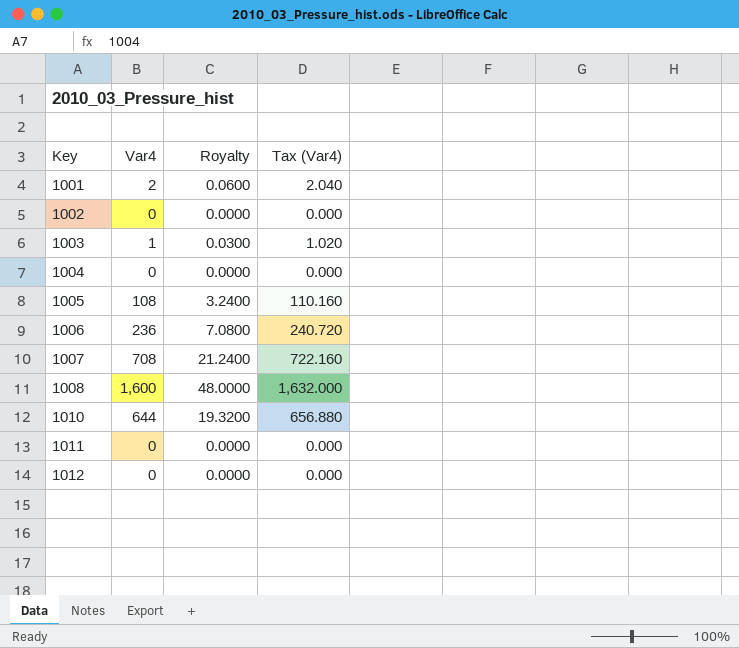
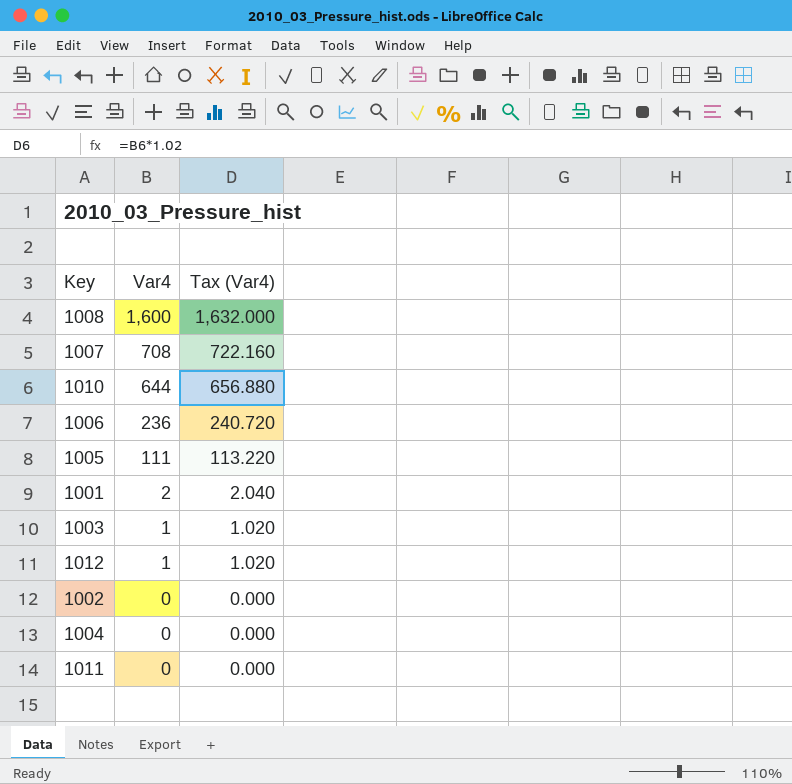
row order: Key ascending -> Var4 descending
column Royalty | formula: [Var4] * 0.03 -> none
1005 | Var4: 108 -> 111
1005 | Tax (Var4): 110.160 -> 113.220
1012 | Var4: 0 -> 1
1012 | Tax (Var4): 0.000 -> 1.020

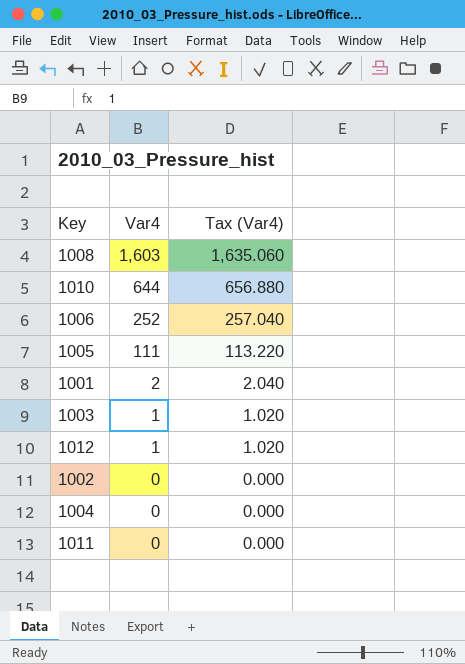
row 1007: 708 | 722.160 -> none
1008 | Var4: 1,600 -> 1,603
1008 | Tax (Var4): 1,632.000 -> 1,635.060
1006 | Var4: 236 -> 252
1006 | Tax (Var4): 240.720 -> 257.040

